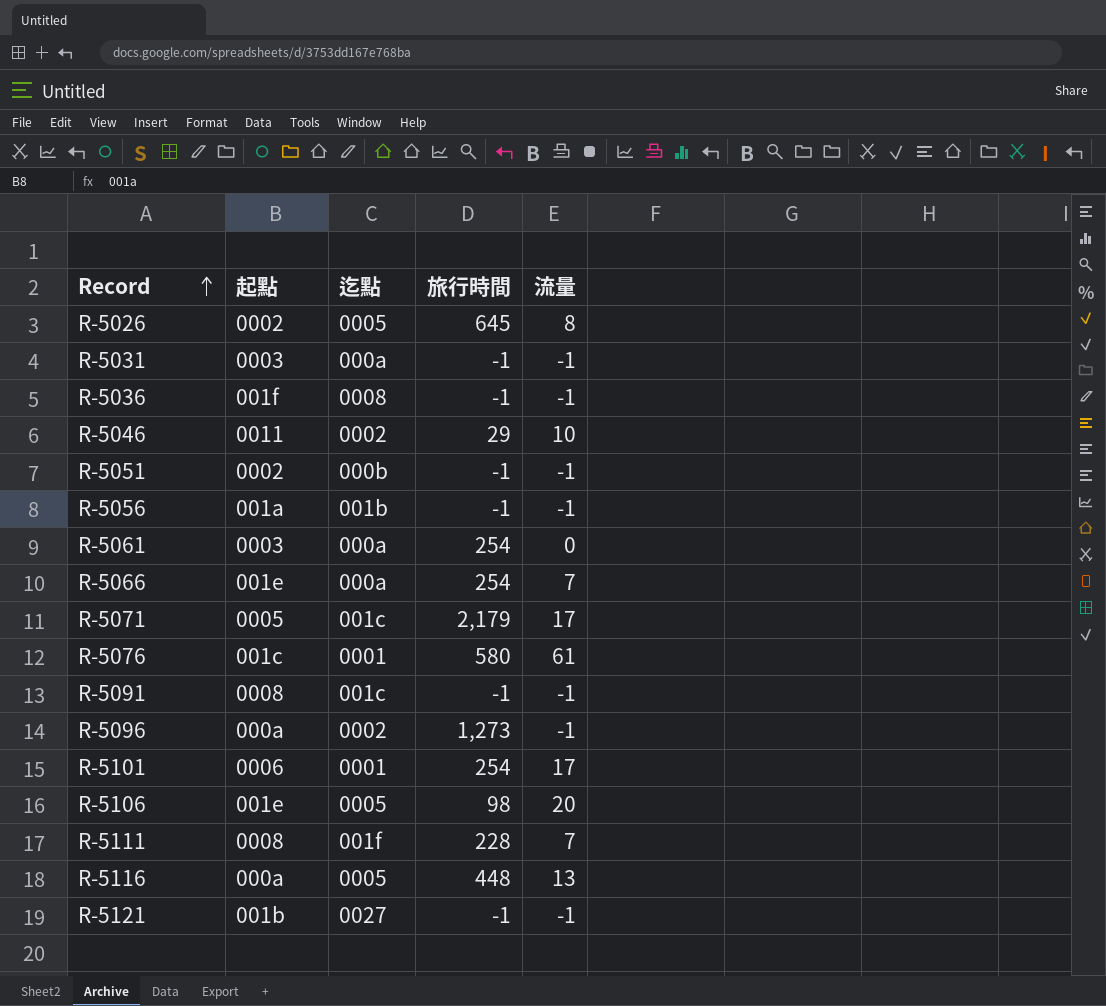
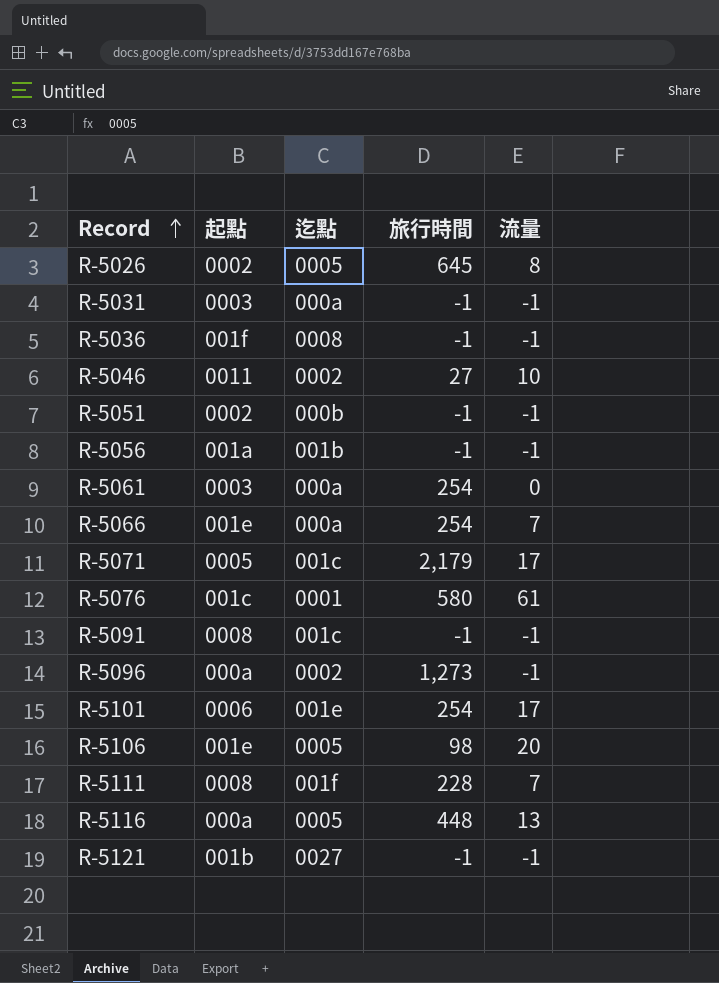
R-5046 | 旅行時間: 29 -> 27
R-5101 | 迄點: 0001 -> 001e

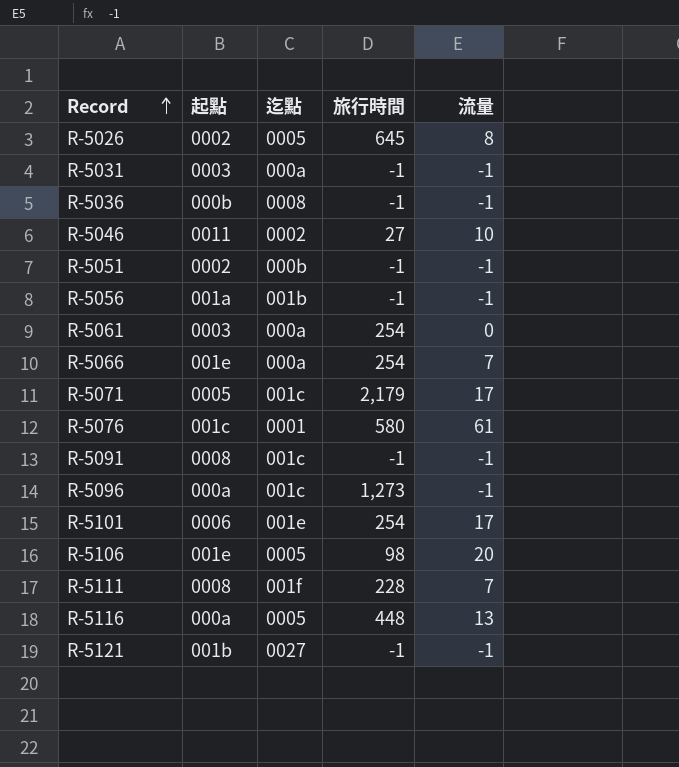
R-5036 | 起點: 001f -> 000b
R-5096 | 迄點: 0002 -> 001c

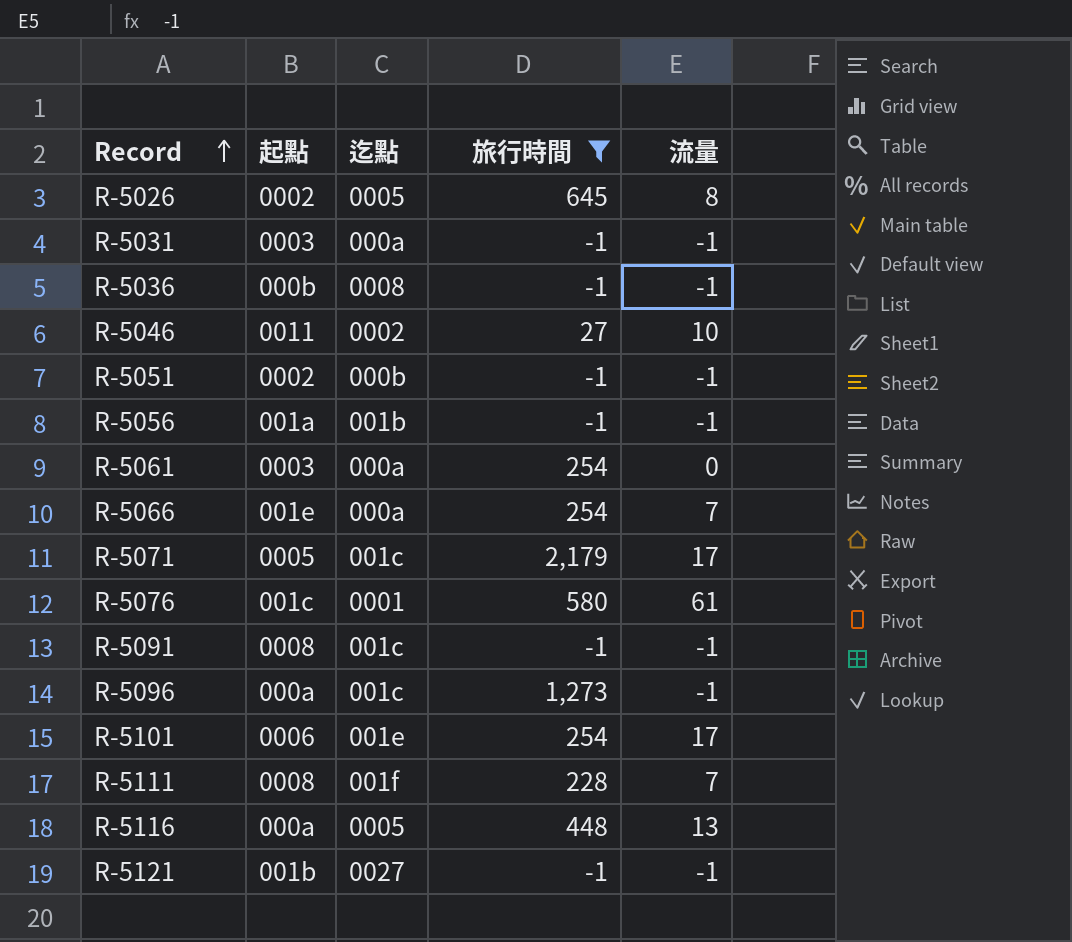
filter: none -> 旅行時間 != 98

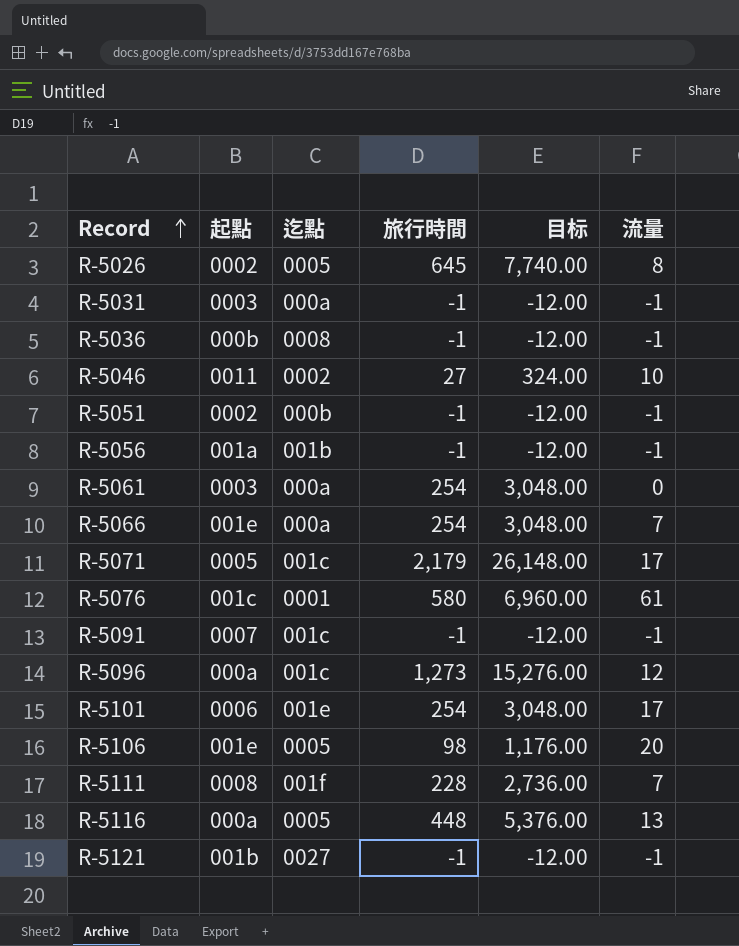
filter: 旅行時間 != 98 -> none
column 目标 | formula: none -> [旅行時間] * 12
R-5091 | 起點: 0008 -> 0007
R-5096 | 流量: -1 -> 12

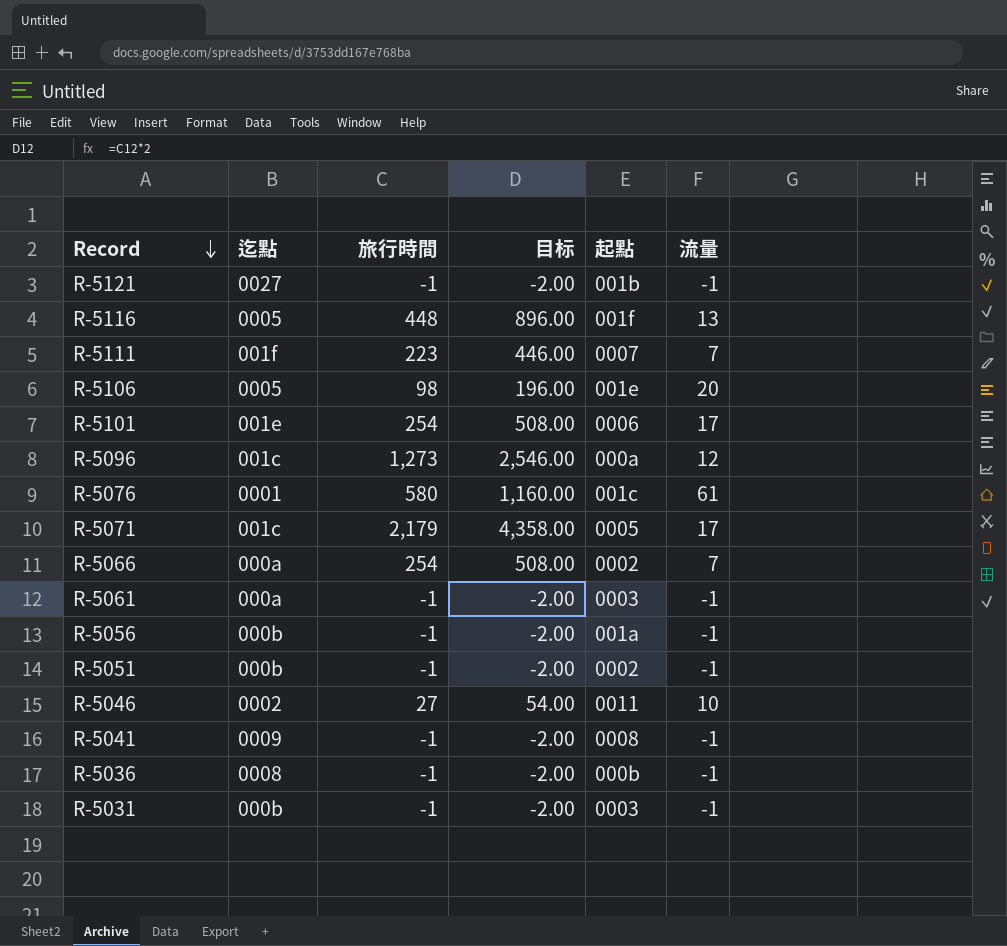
row order: Record ascending -> Record descending
column 目标 | formula: [旅行時間] * 12 -> [旅行時間] * 2
column 起點 | position: 2 -> 5
row R-5026: 0002 | 0005 | 645 | 7,740.00 | 8 -> none
row R-5091: 0007 | 001c | -1 | -12.00 | -1 -> none
R-5116 | 起點: 000a -> 001f
R-5111 | 旅行時間: 228 -> 223
R-5111 | 起點: 0008 -> 0007
R-5066 | 起點: 001e -> 0002
R-5061 | 旅行時間: 254 -> -1
R-5061 | 流量: 0 -> -1
R-5056 | 迄點: 001b -> 000b
row R-5041: none -> 0009 | -1 | -2.00 | 0008 | -1
R-5031 | 迄點: 000a -> 000b

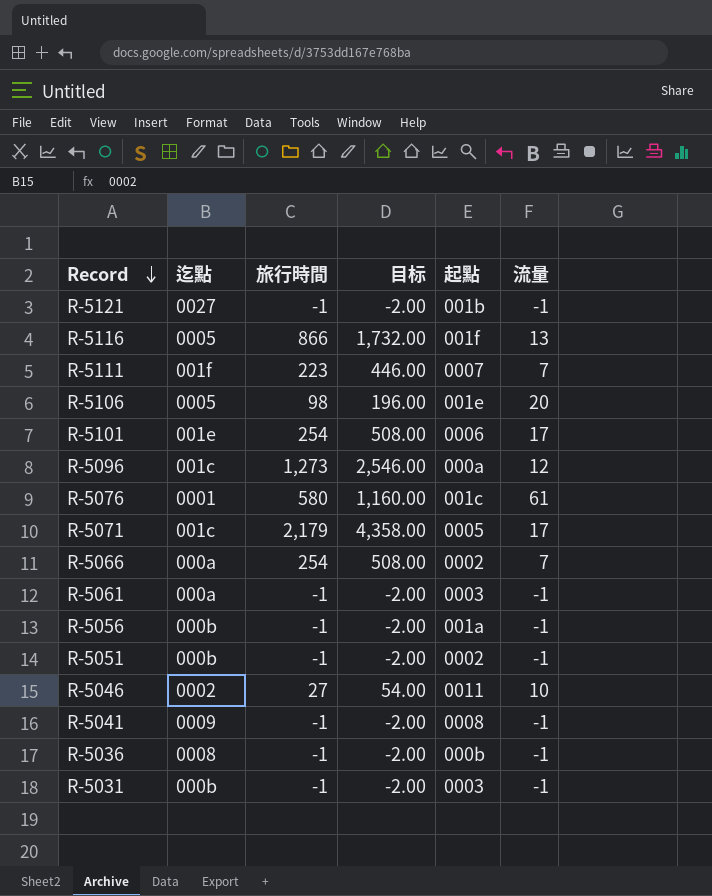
R-5116 | 旅行時間: 448 -> 866
R-5116 | 目标: 896.00 -> 1,732.00

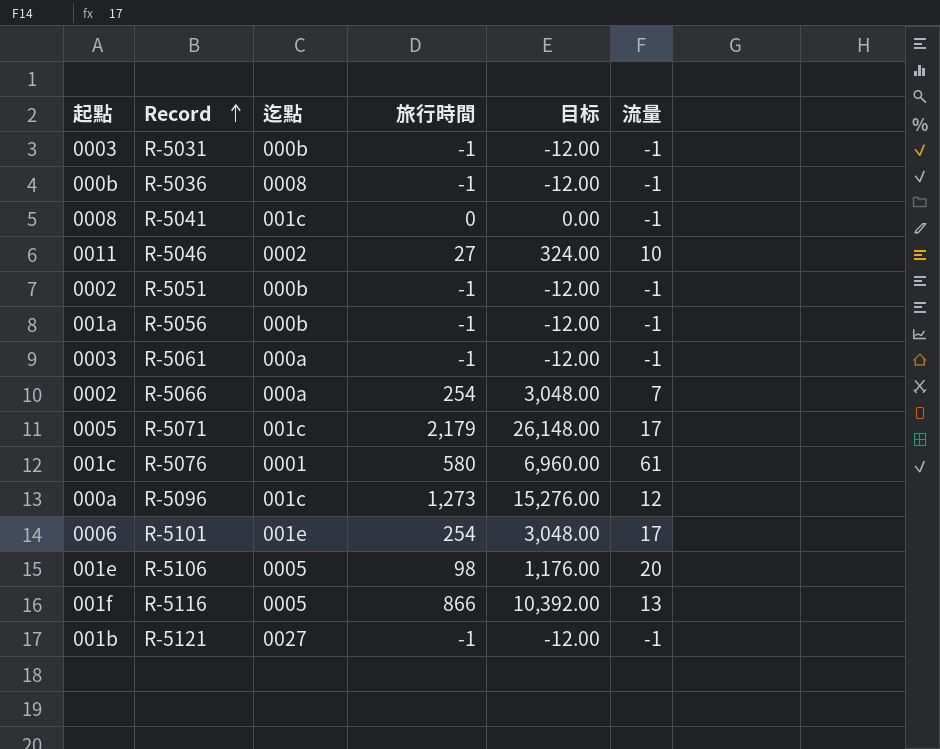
row order: Record descending -> Record ascending
column 起點 | position: 5 -> 1
column 目标 | formula: [旅行時間] * 2 -> [旅行時間] * 12
row R-5111: 001f | 223 | 446.00 | 0007 | 7 -> none
R-5041 | 迄點: 0009 -> 001c
R-5041 | 旅行時間: -1 -> 0

